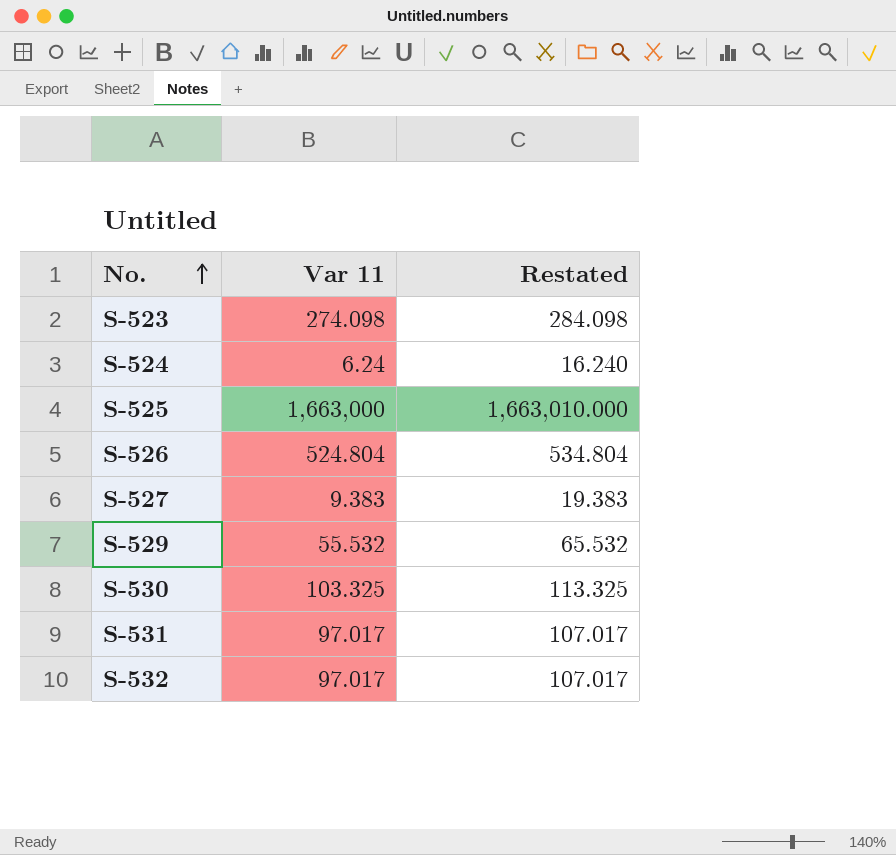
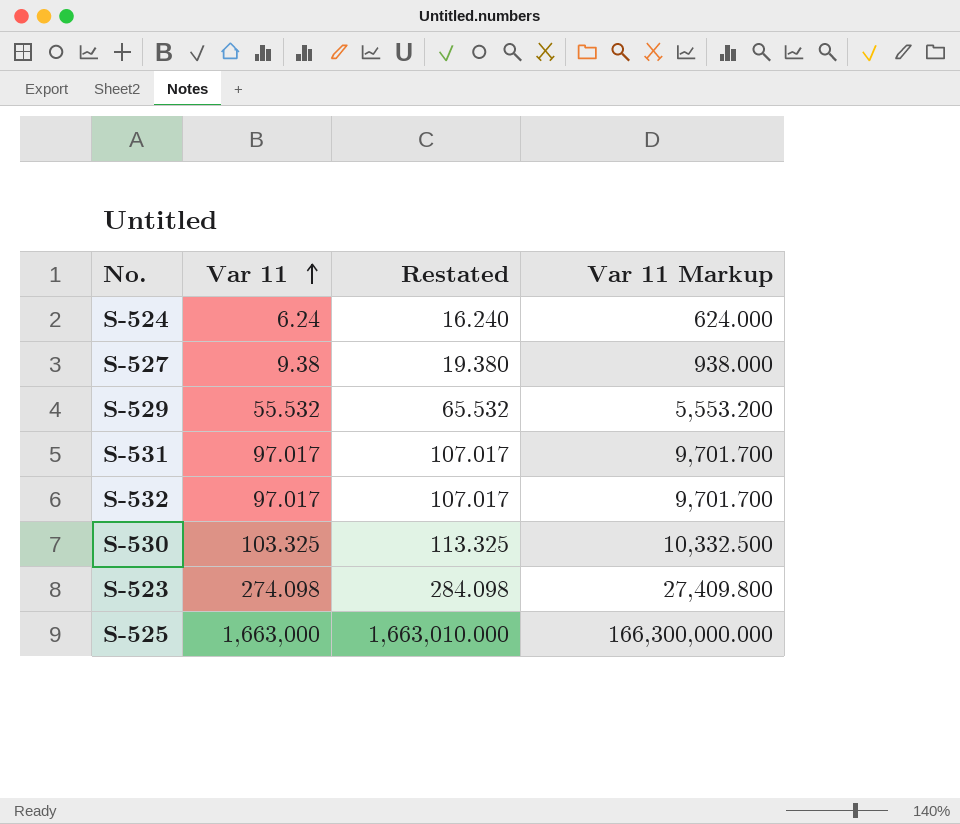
row order: No. ascending -> Var 11 ascending
column Var 11 Markup | formula: none -> [Var 11] * 100
row S-526: 524.804 | 534.804 -> none
S-527 | Var 11: 9.383 -> 9.38
S-527 | Restated: 19.383 -> 19.380

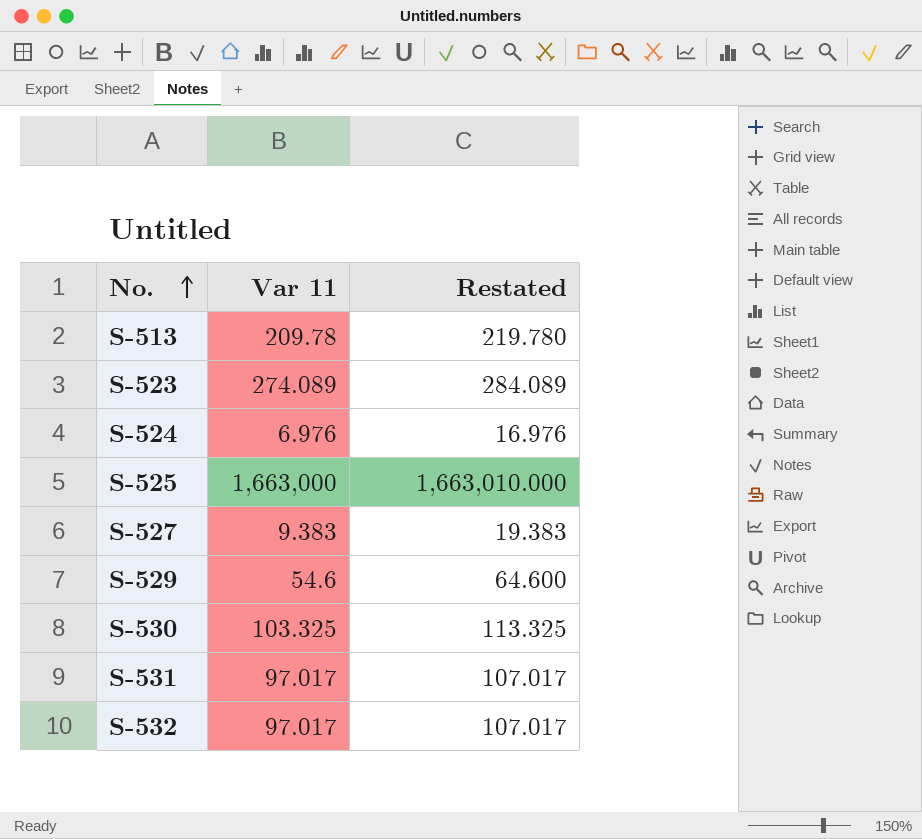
row order: Var 11 ascending -> No. ascending
column Var 11 Markup | formula: [Var 11] * 100 -> none
row S-513: none -> 209.78 | 219.780
S-523 | Var 11: 274.098 -> 274.089
S-523 | Restated: 284.098 -> 284.089
S-524 | Var 11: 6.24 -> 6.976
S-524 | Restated: 16.240 -> 16.976
S-527 | Var 11: 9.38 -> 9.383
S-527 | Restated: 19.380 -> 19.383
S-529 | Var 11: 55.532 -> 54.6
S-529 | Restated: 65.532 -> 64.600

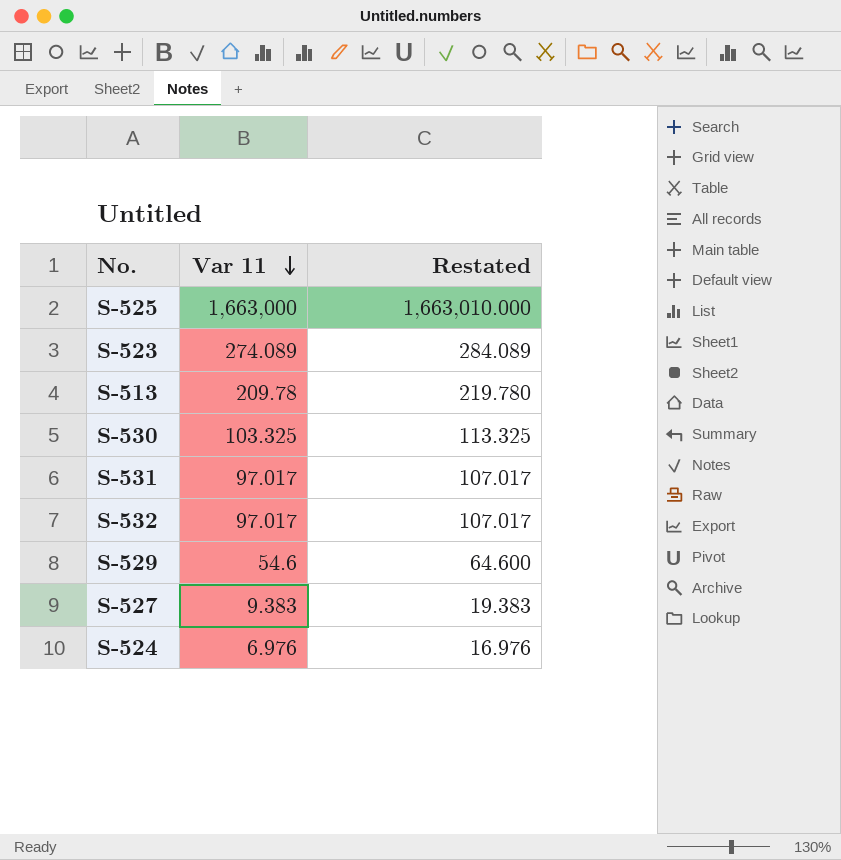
row order: No. ascending -> Var 11 descending

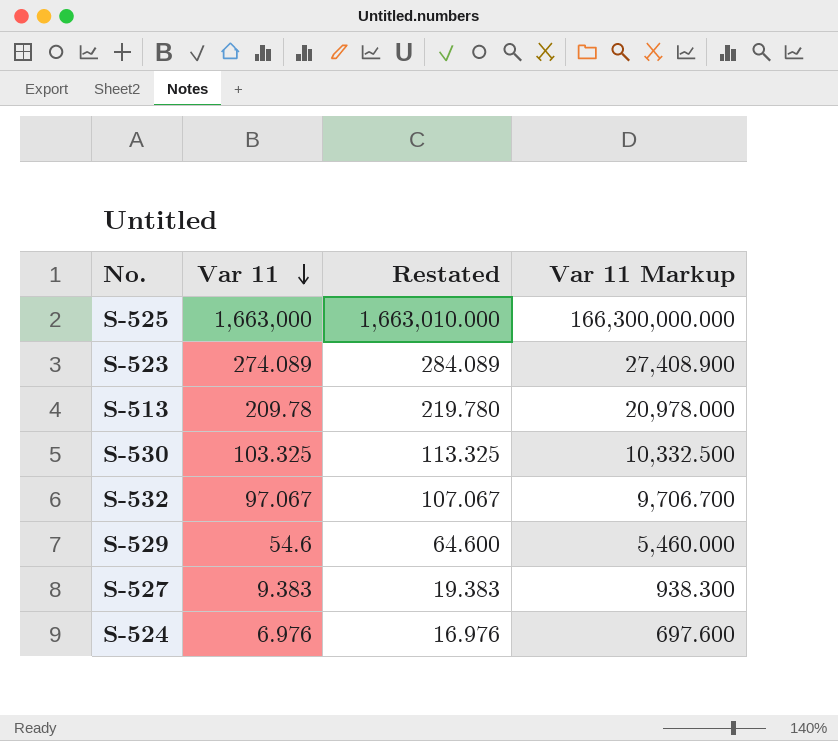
column Var 11 Markup | formula: none -> [Var 11] * 100
row S-531: 97.017 | 107.017 -> none
S-532 | Var 11: 97.017 -> 97.067
S-532 | Restated: 107.017 -> 107.067

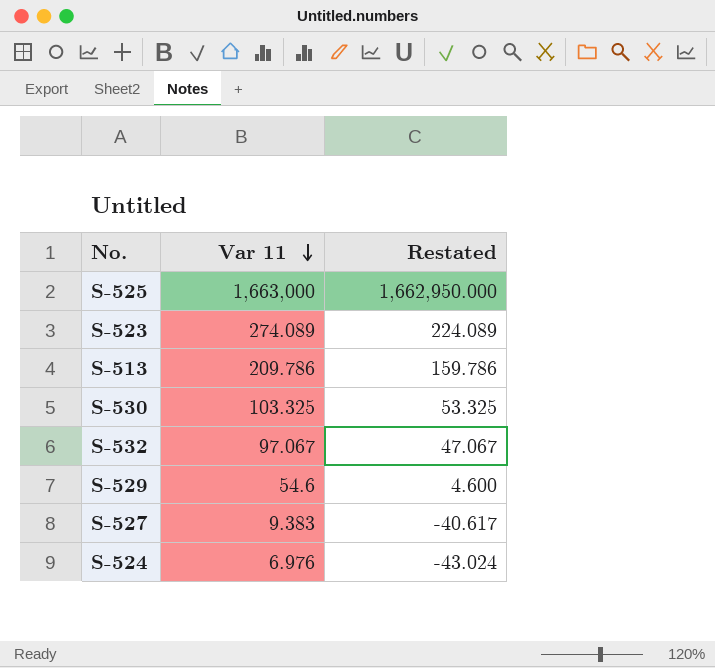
column Var 11 Markup | formula: [Var 11] * 100 -> none
column Restated | formula: [Var 11] + 10 -> [Var 11] - 50
S-513 | Var 11: 209.78 -> 209.786

